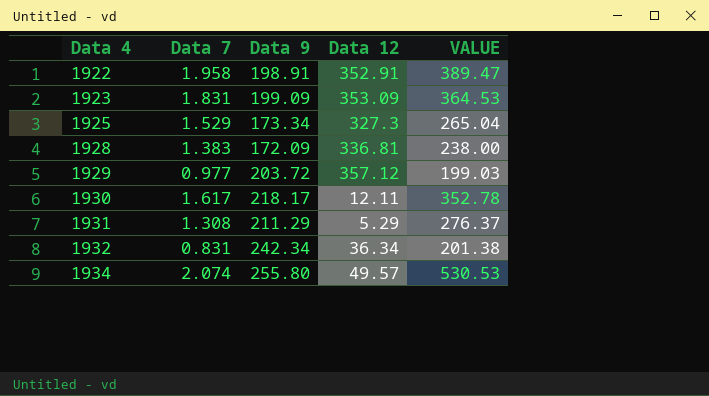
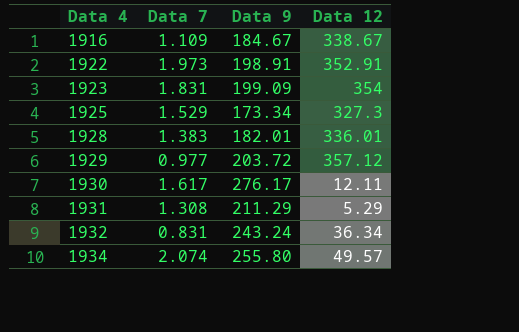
column VALUE | formula: [Data 7] * [Data 9] -> none
row 1916: none -> 1.109 | 184.67 | 338.67
1922 | Data 7: 1.958 -> 1.973
1923 | Data 12: 353.09 -> 354
1928 | Data 9: 172.09 -> 182.01
1928 | Data 12: 336.81 -> 336.01
1930 | Data 9: 218.17 -> 276.17
1932 | Data 9: 242.34 -> 243.24

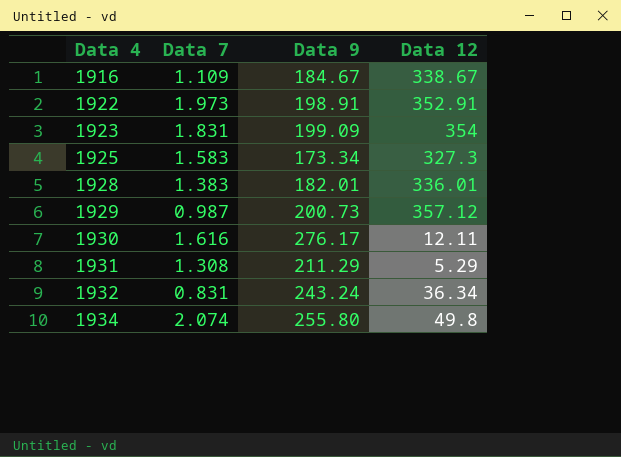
1925 | Data 7: 1.529 -> 1.583
1929 | Data 7: 0.977 -> 0.987
1929 | Data 9: 203.72 -> 200.73
1930 | Data 7: 1.617 -> 1.616
1934 | Data 12: 49.57 -> 49.8

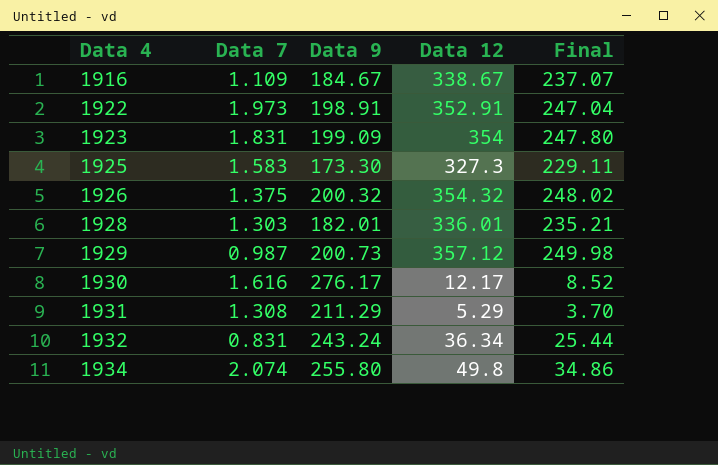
column Final | formula: none -> [Data 12] * 0.7
1925 | Data 9: 173.34 -> 173.30
row 1926: none -> 1.375 | 200.32 | 354.32 | 248.02
1928 | Data 7: 1.383 -> 1.303
1930 | Data 12: 12.11 -> 12.17

